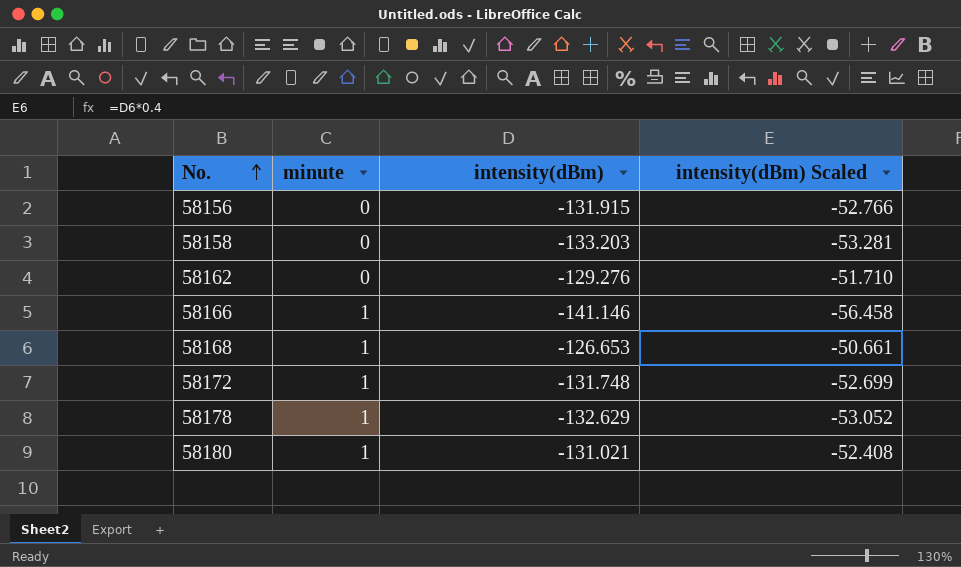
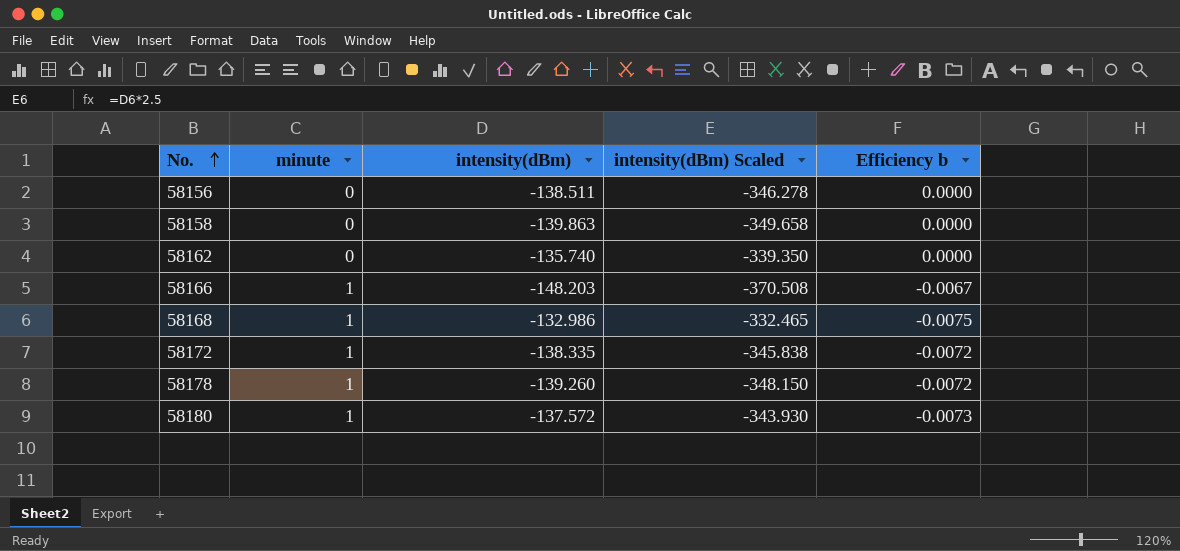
column intensity(dBm) Scaled | formula: [intensity(dBm)] * 0.4 -> [intensity(dBm)] * 2.5
column Efficiency b | formula: none -> [minute] / [intensity(dBm)]
58156 | intensity(dBm): -131.915 -> -138.511
58158 | intensity(dBm): -133.203 -> -139.863
58162 | intensity(dBm): -129.276 -> -135.740
58166 | intensity(dBm): -141.146 -> -148.203
58168 | intensity(dBm): -126.653 -> -132.986
58172 | intensity(dBm): -131.748 -> -138.335
58178 | intensity(dBm): -132.629 -> -139.260
58180 | intensity(dBm): -131.021 -> -137.572

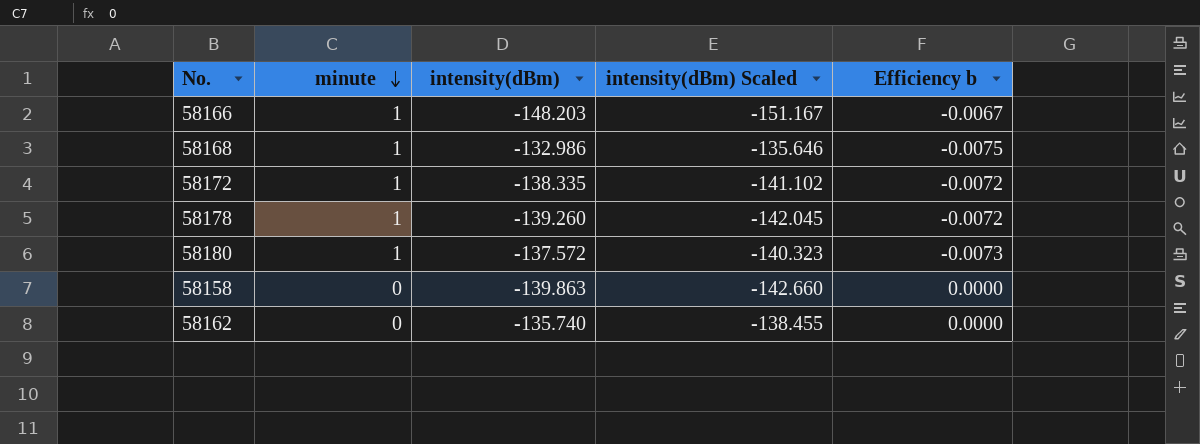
row order: No. ascending -> minute descending
column intensity(dBm) Scaled | formula: [intensity(dBm)] * 2.5 -> [intensity(dBm)] * 1.02
row 58156: 0 | -138.511 | -346.278 | 0.0000 -> none

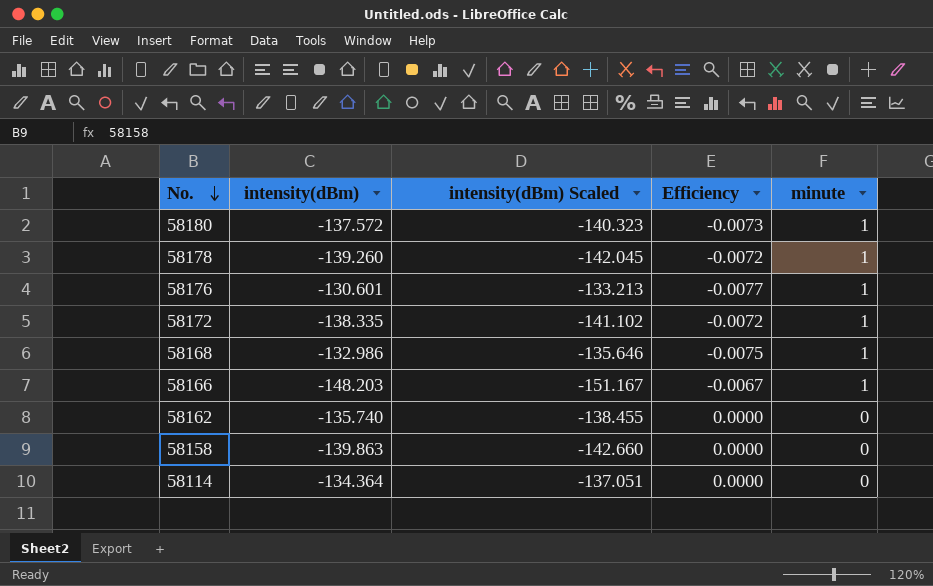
row order: minute descending -> No. descending
column name: Efficiency b -> Efficiency
column minute | position: 2 -> 5
row 58176: none -> -130.601 | -133.213 | -0.0077 | 1
row 58114: none -> -134.364 | -137.051 | 0.0000 | 0

